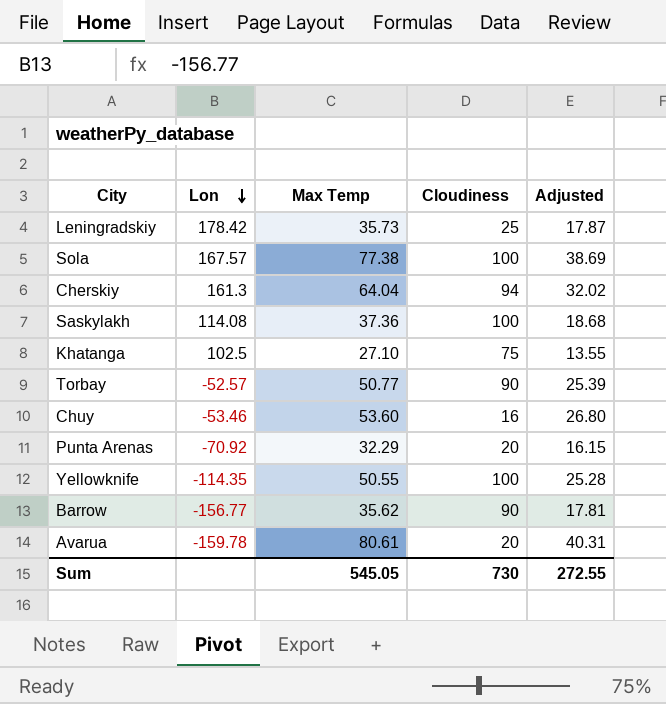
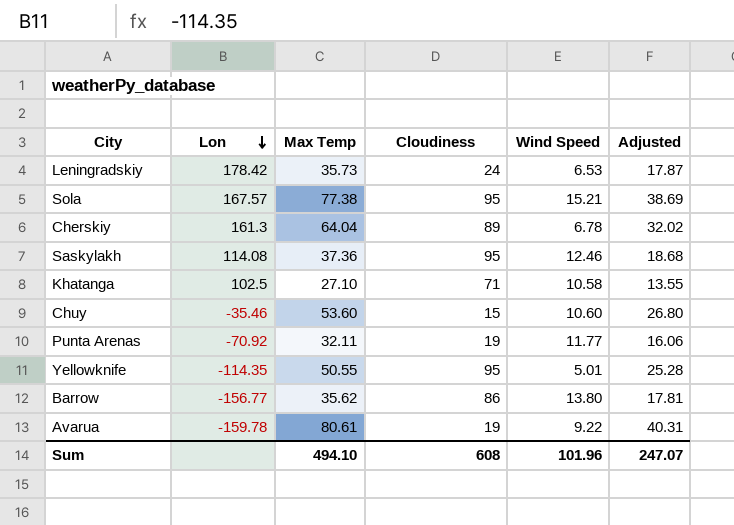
column Wind Speed | position: none -> 5
row Torbay: -52.57 | 50.77 | 90 | 25.39 -> none
Leningradskiy | Cloudiness: 25 -> 24
Sola | Cloudiness: 100 -> 95
Cherskiy | Cloudiness: 94 -> 89
Saskylakh | Cloudiness: 100 -> 95
Khatanga | Cloudiness: 75 -> 71
Chuy | Lon: -53.46 -> -35.46
Chuy | Cloudiness: 16 -> 15
Punta Arenas | Max Temp: 32.29 -> 32.11
Punta Arenas | Cloudiness: 20 -> 19
Punta Arenas | Adjusted: 16.15 -> 16.06
Yellowknife | Cloudiness: 100 -> 95
Barrow | Cloudiness: 90 -> 86
Avarua | Cloudiness: 20 -> 19
Sum | Max Temp: 545.05 -> 494.10
Sum | Cloudiness: 730 -> 608
Sum | Adjusted: 272.55 -> 247.07

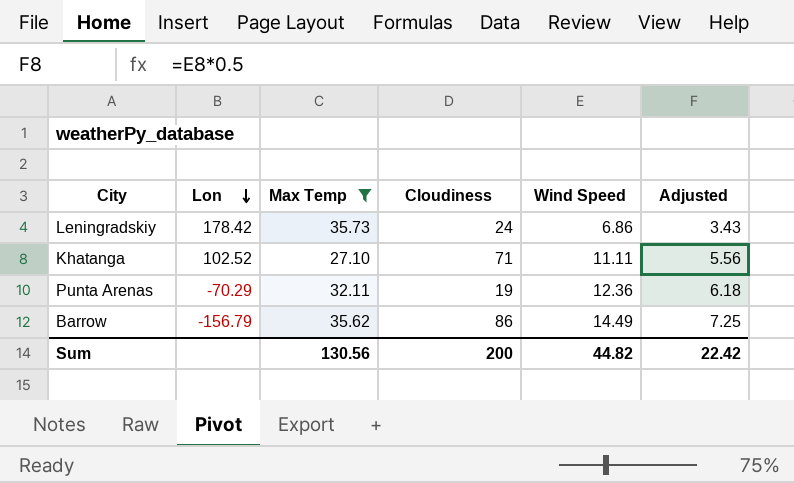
filter: none -> Max Temp <= 35.73
column Adjusted | formula: [Max Temp] * 0.5 -> [Wind Speed] * 0.5
Leningradskiy | Wind Speed: 6.53 -> 6.86
Khatanga | Lon: 102.5 -> 102.52
Khatanga | Wind Speed: 10.58 -> 11.11
Punta Arenas | Lon: -70.92 -> -70.29
Punta Arenas | Wind Speed: 11.77 -> 12.36
Barrow | Lon: -156.77 -> -156.79
Barrow | Wind Speed: 13.80 -> 14.49
Sum | Max Temp: 494.10 -> 130.56
Sum | Cloudiness: 608 -> 200
Sum | Wind Speed: 101.96 -> 44.82
Sum | Adjusted: 247.07 -> 22.42

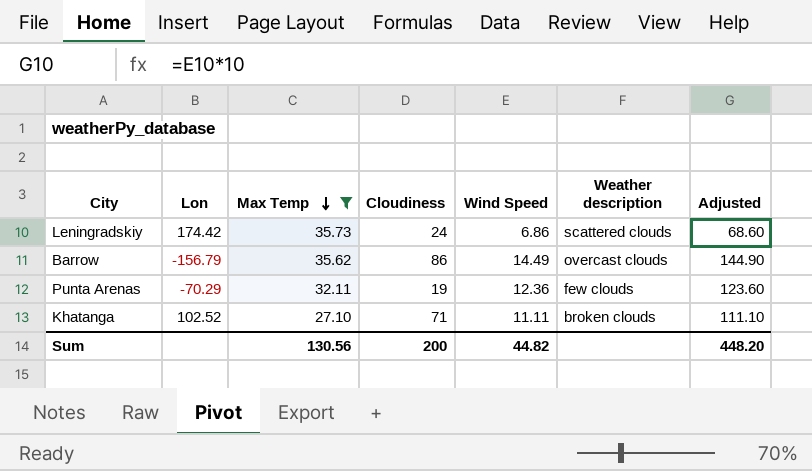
row order: Lon descending -> Max Temp descending
column Weather description | position: none -> 6
column Adjusted | formula: [Wind Speed] * 0.5 -> [Wind Speed] * 10
Leningradskiy | Lon: 178.42 -> 174.42
Sum | Adjusted: 22.42 -> 448.20

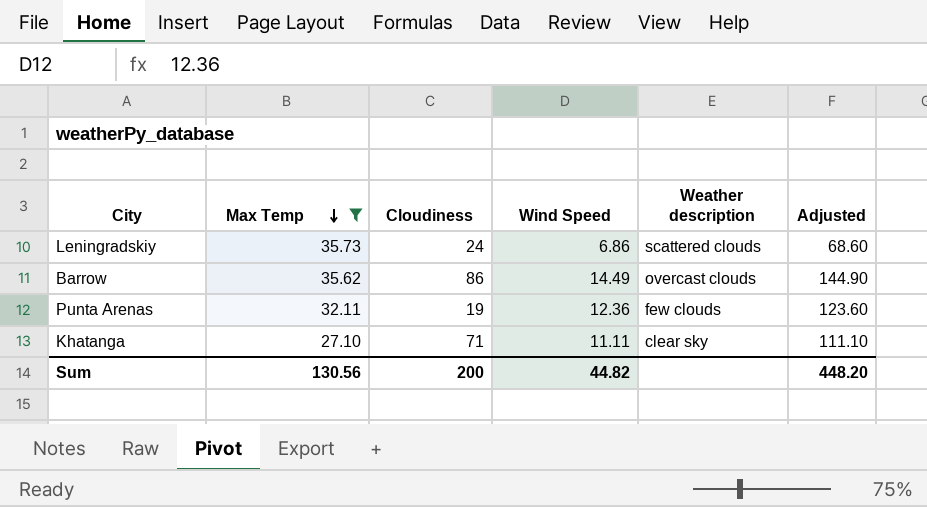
column Lon | position: 2 -> none
Khatanga | Weather description: broken clouds -> clear sky

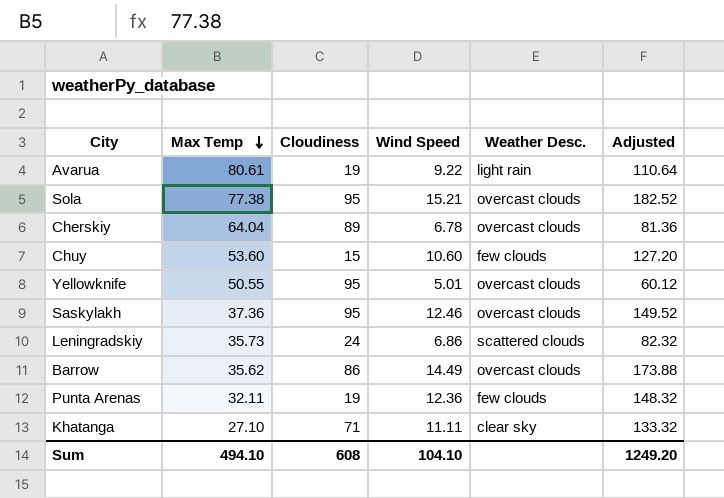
filter: Max Temp <= 35.73 -> none
column name: Weather description -> Weather Desc.
column Adjusted | formula: [Wind Speed] * 10 -> [Wind Speed] * 12
Sum | Max Temp: 130.56 -> 494.10
Sum | Cloudiness: 200 -> 608
Sum | Wind Speed: 44.82 -> 104.10
Sum | Adjusted: 448.20 -> 1249.20

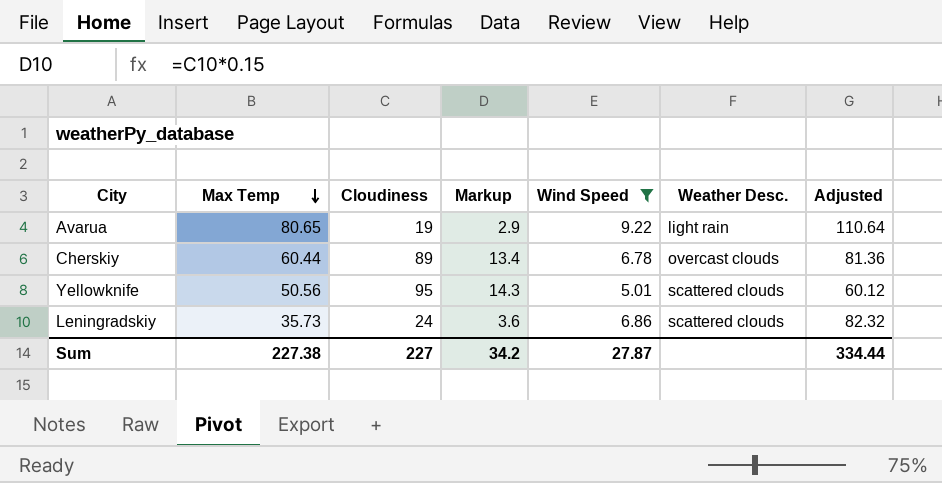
filter: none -> Wind Speed <= 9.22
column Markup | formula: none -> [Cloudiness] * 0.15
Avarua | Max Temp: 80.61 -> 80.65
Cherskiy | Max Temp: 64.04 -> 60.44
Yellowknife | Max Temp: 50.55 -> 50.56
Yellowknife | Weather Desc.: overcast clouds -> scattered clouds
Sum | Max Temp: 494.10 -> 227.38
Sum | Cloudiness: 608 -> 227
Sum | Wind Speed: 104.10 -> 27.87
Sum | Adjusted: 1249.20 -> 334.44

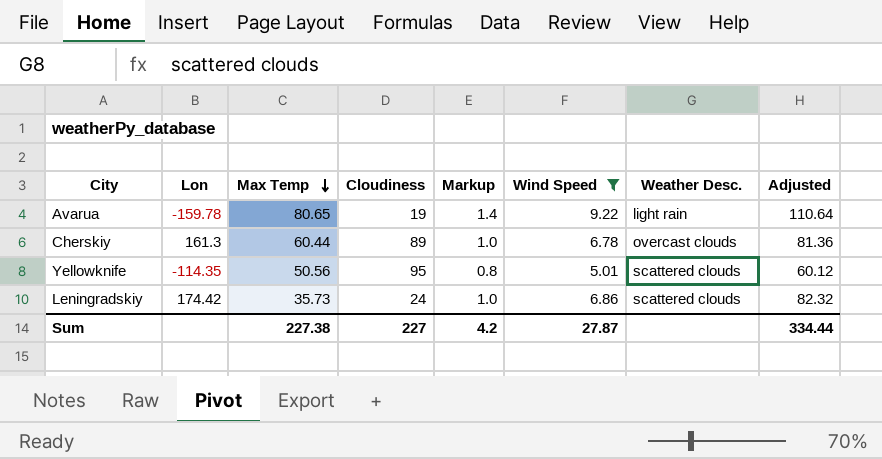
column Lon | position: none -> 2
column Markup | formula: [Cloudiness] * 0.15 -> [Wind Speed] * 0.15
Sum | Markup: 34.2 -> 4.2

